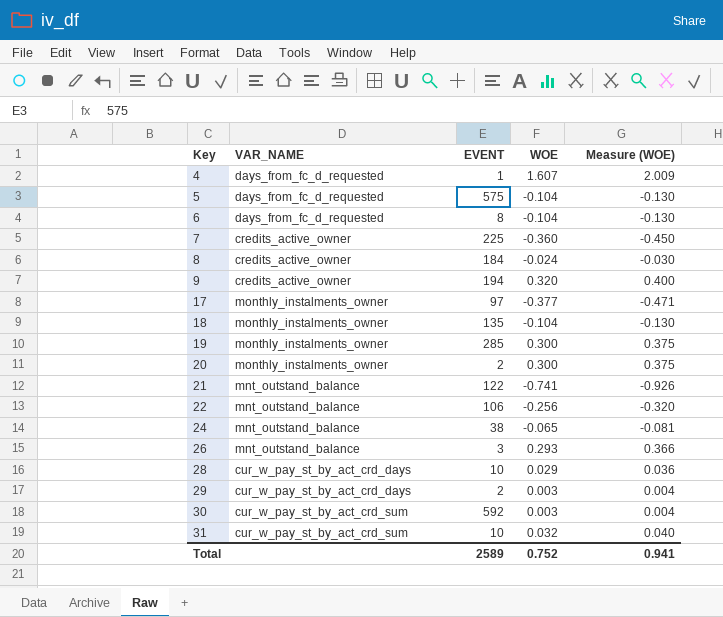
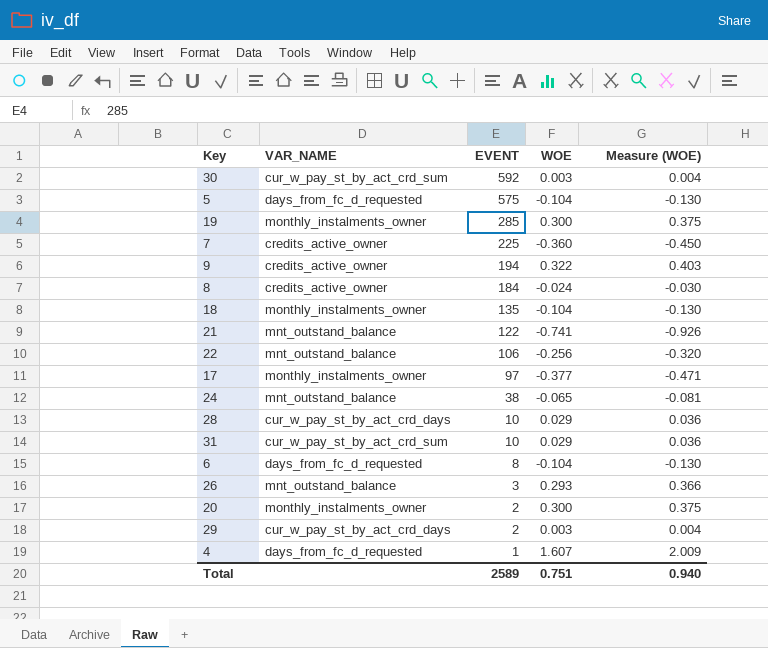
row order: Key ascending -> EVENT descending
9 | WOE: 0.320 -> 0.322
9 | Measure (WOE): 0.400 -> 0.403
31 | WOE: 0.032 -> 0.029
31 | Measure (WOE): 0.040 -> 0.036
Total | WOE: 0.752 -> 0.751
Total | Measure (WOE): 0.941 -> 0.940

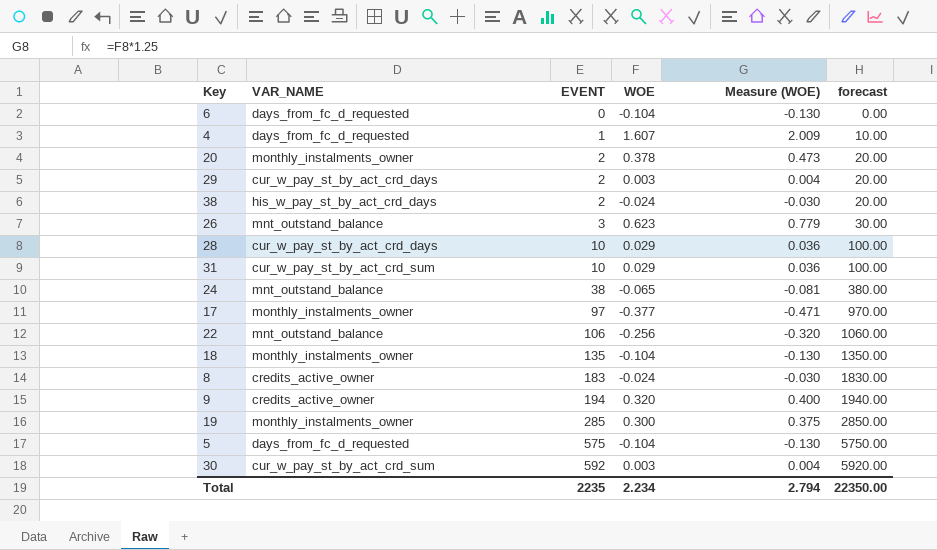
row order: EVENT descending -> EVENT ascending
column forecast | formula: none -> [EVENT] * 10
row 7: credits_active_owner | 225 | -0.360 | -0.450 -> none
row 21: mnt_outstand_balance | 122 | -0.741 | -0.926 -> none
6 | EVENT: 8 -> 0
20 | WOE: 0.300 -> 0.378
20 | Measure (WOE): 0.375 -> 0.473
row 38: none -> his_w_pay_st_by_act_crd_days | 2 | -0.024 | -0.030 | 20.00
26 | WOE: 0.293 -> 0.623
26 | Measure (WOE): 0.366 -> 0.779
8 | EVENT: 184 -> 183
9 | WOE: 0.322 -> 0.320
9 | Measure (WOE): 0.403 -> 0.400
Total | EVENT: 2589 -> 2235
Total | WOE: 0.751 -> 2.234
Total | Measure (WOE): 0.940 -> 2.794

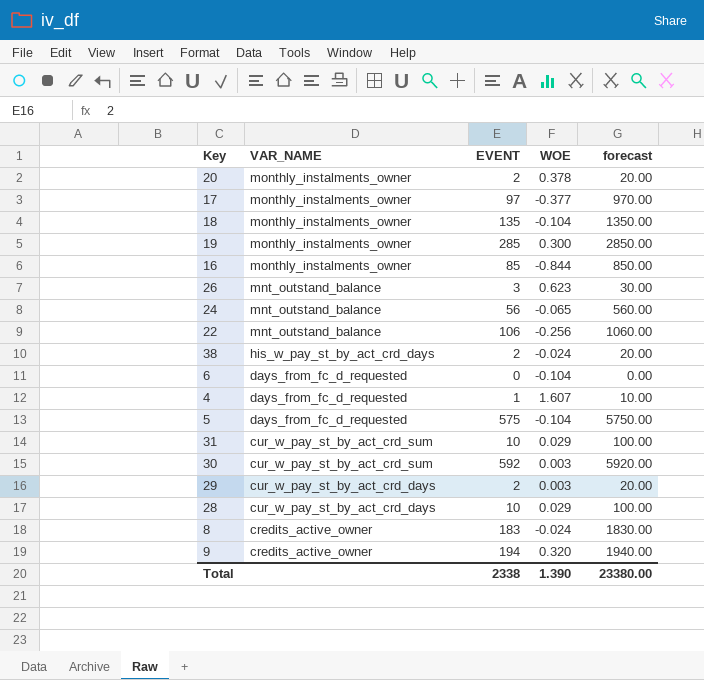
row order: EVENT ascending -> VAR_NAME descending
column Measure (WOE) | formula: [WOE] * 1.25 -> none
row 16: none -> monthly_instalments_owner | 85 | -0.844 | 850.00
24 | EVENT: 38 -> 56
24 | forecast: 380.00 -> 560.00
Total | EVENT: 2235 -> 2338
Total | WOE: 2.234 -> 1.390
Total | forecast: 22350.00 -> 23380.00

